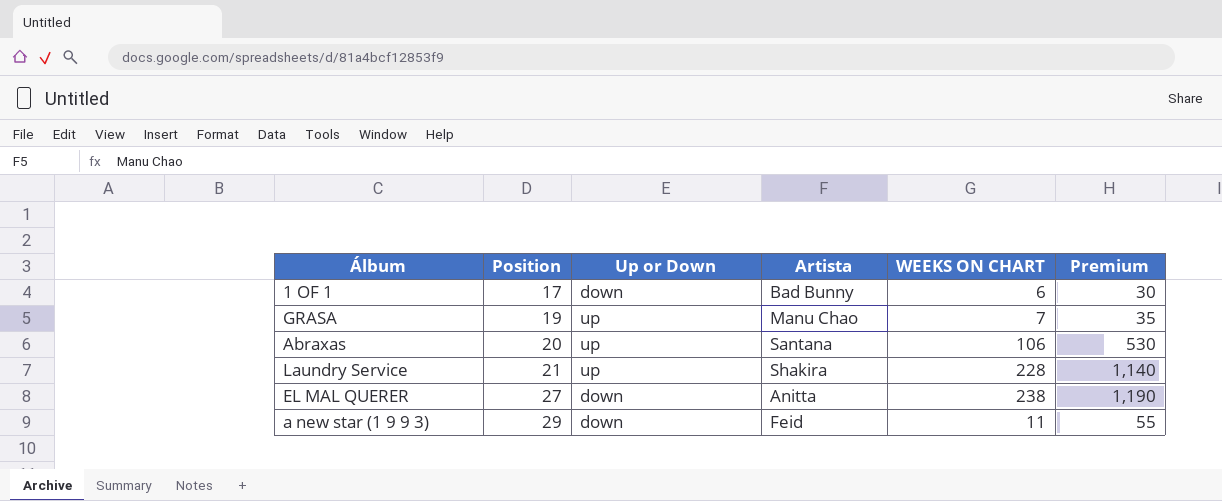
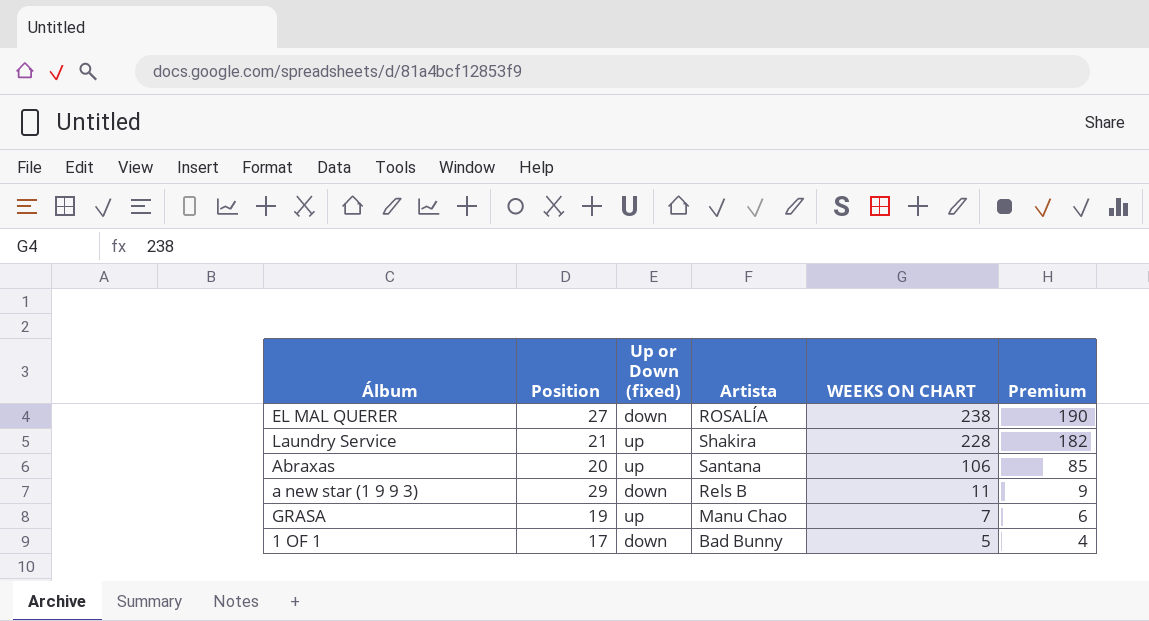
row order: Position ascending -> WEEKS ON CHART descending
column name: Up or Down -> Up or Down (fixed)
column Premium | formula: [WEEKS ON CHART] * 5 -> [WEEKS ON CHART] * 0.8
EL MAL QUERER | Artista: Anitta -> ROSALÍA
a new star (1 9 9 3) | Artista: Feid -> Rels B
1 OF 1 | WEEKS ON CHART: 6 -> 5

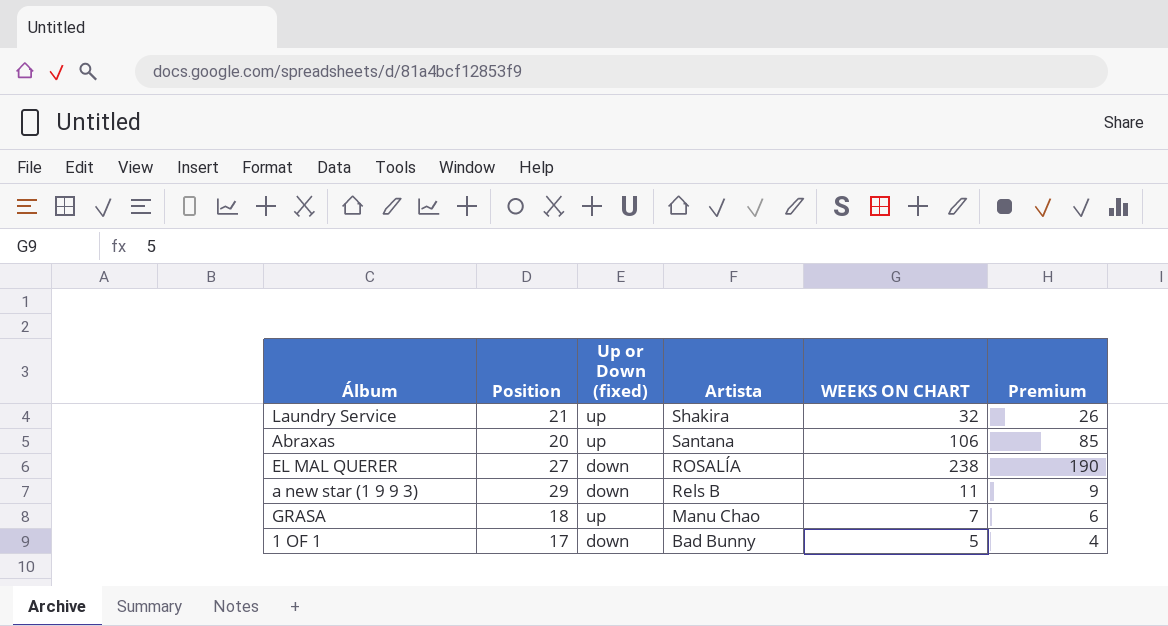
row order: WEEKS ON CHART descending -> Artista descending
Laundry Service | WEEKS ON CHART: 228 -> 32
Laundry Service | Premium: 182 -> 26
GRASA | Position: 19 -> 18

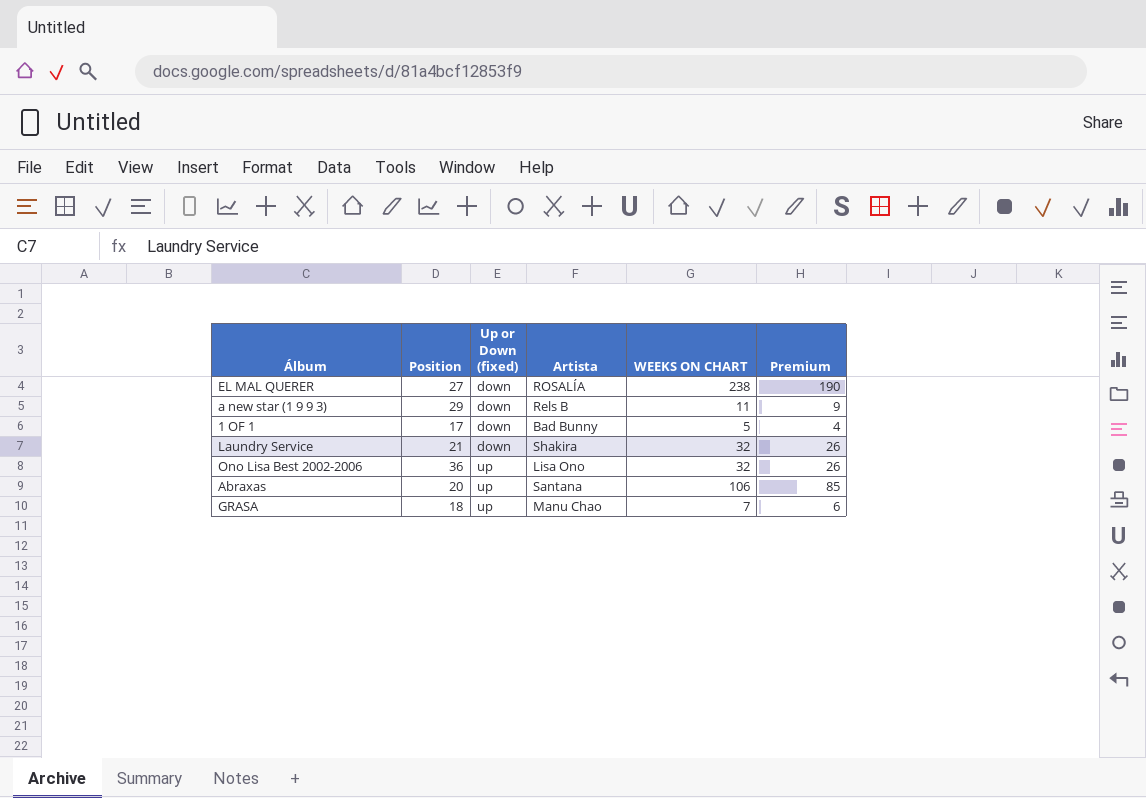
row order: Artista descending -> Up or Down (fixed) ascending
Laundry Service | Up or Down (fixed): up -> down
row Ono Lisa Best 2002-2006: none -> 36 | up | Lisa Ono | 32 | 26

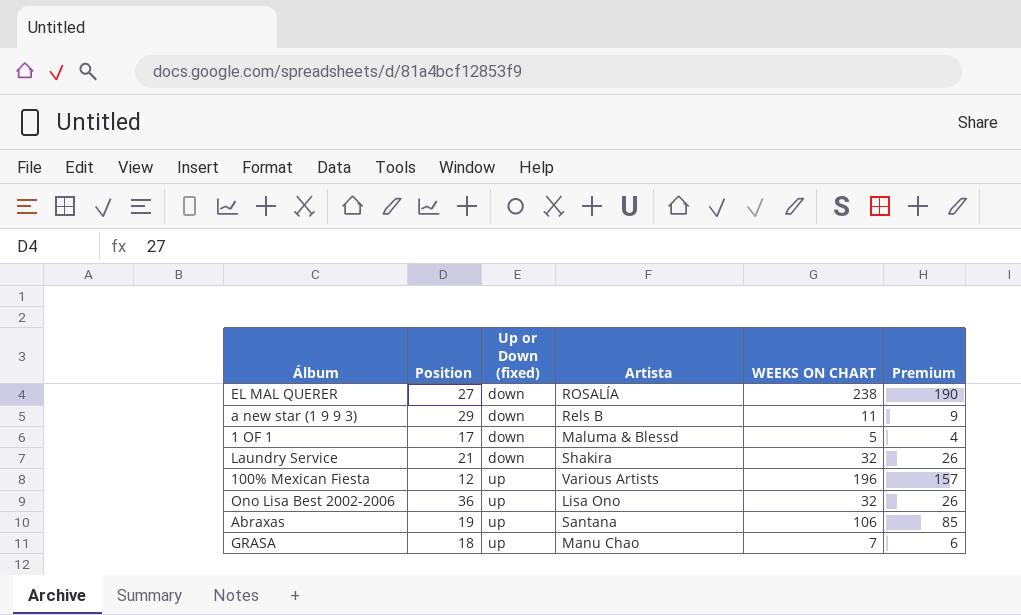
1 OF 1 | Artista: Bad Bunny -> Maluma & Blessd
row 100% Mexican Fiesta: none -> 12 | up | Various Artists | 196 | 157
Abraxas | Position: 20 -> 19

